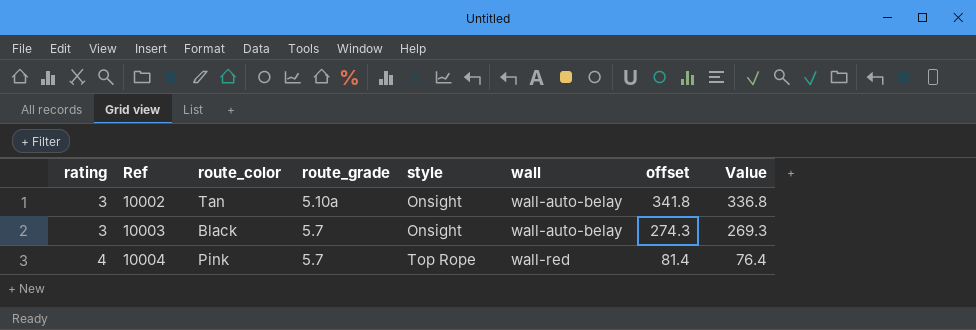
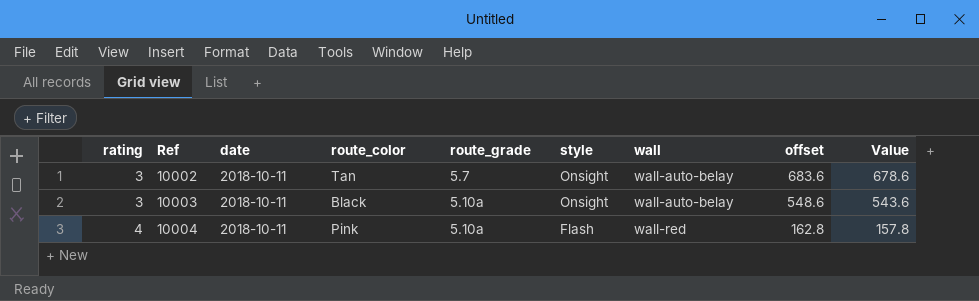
column date | position: none -> 3
10002 | route_grade: 5.10a -> 5.7
10002 | offset: 341.8 -> 683.6
10002 | Value: 336.8 -> 678.6
10003 | route_grade: 5.7 -> 5.10a
10003 | offset: 274.3 -> 548.6
10003 | Value: 269.3 -> 543.6
10004 | route_grade: 5.7 -> 5.10a
10004 | style: Top Rope -> Flash
10004 | offset: 81.4 -> 162.8
10004 | Value: 76.4 -> 157.8

